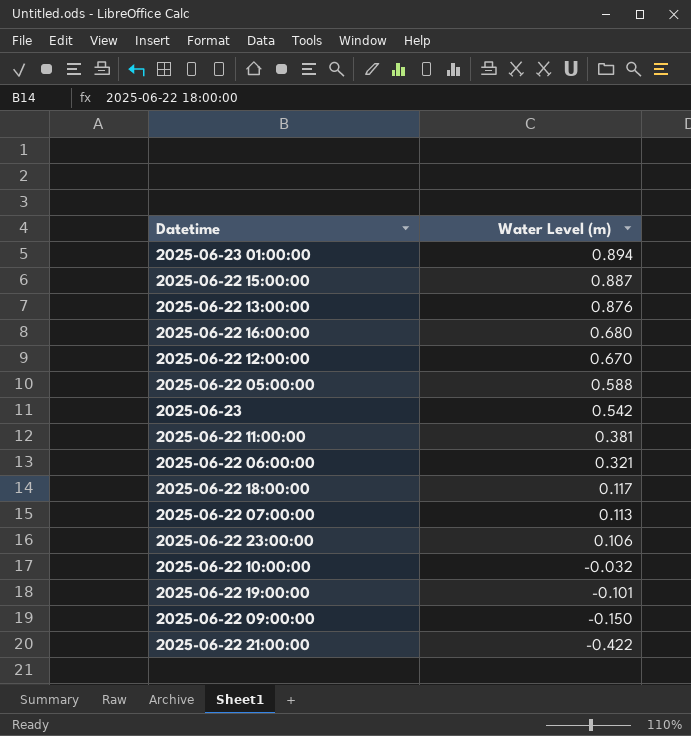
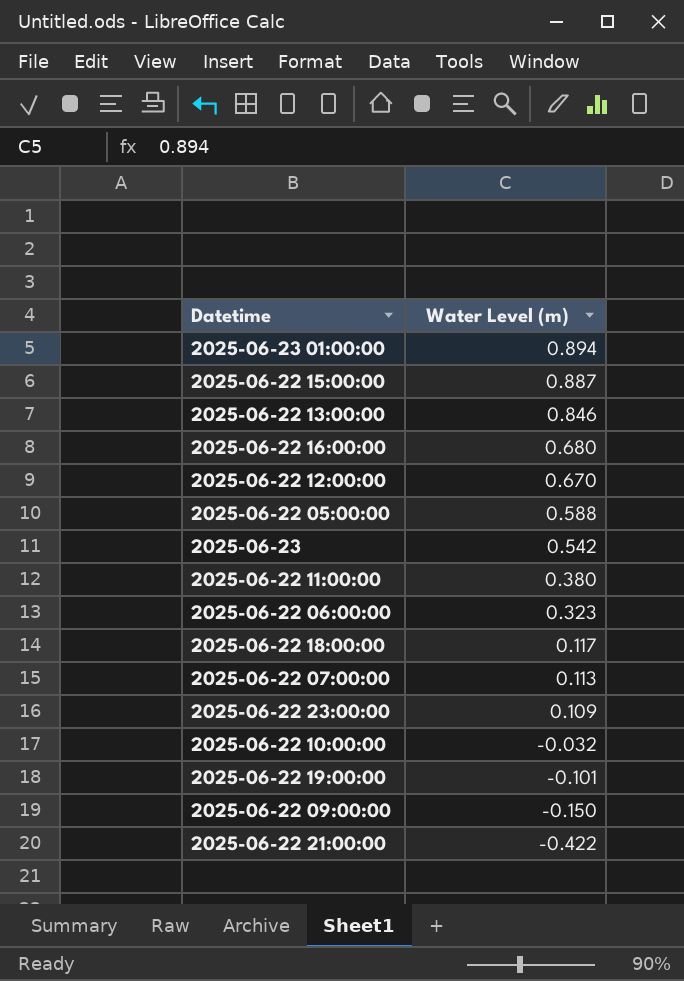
2025-06-22 13:00:00 | Water Level (m): 0.876 -> 0.846
2025-06-22 11:00:00 | Water Level (m): 0.381 -> 0.380
2025-06-22 06:00:00 | Water Level (m): 0.321 -> 0.323
2025-06-22 23:00:00 | Water Level (m): 0.106 -> 0.109

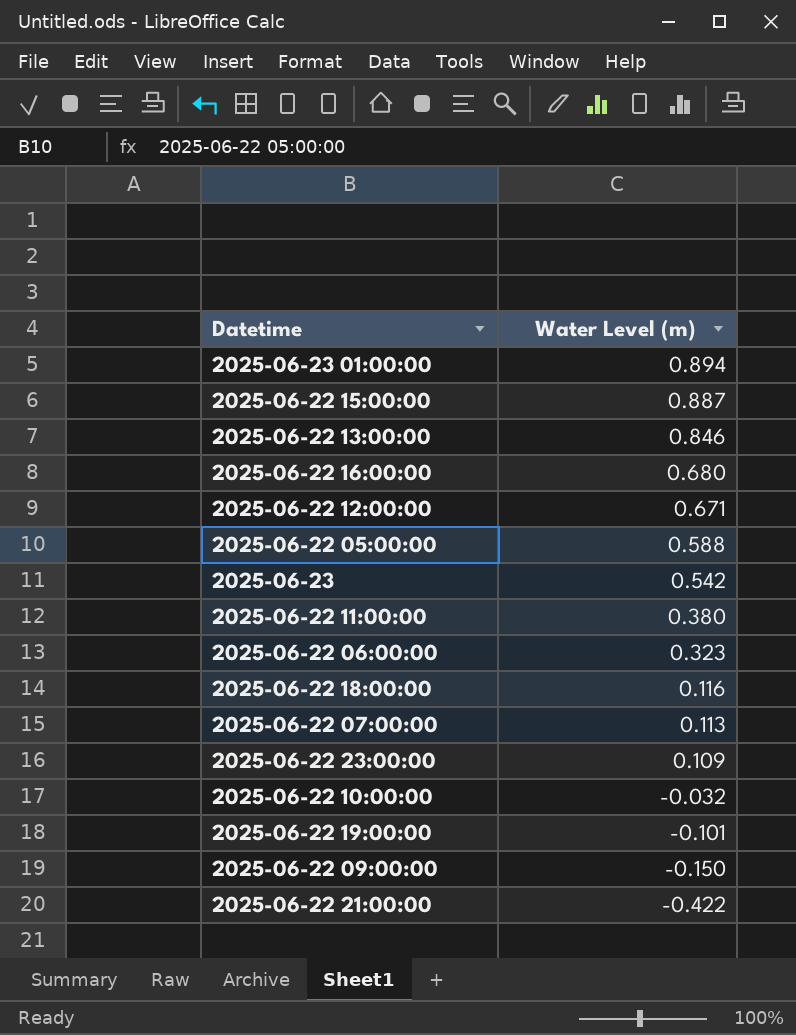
2025-06-22 12:00:00 | Water Level (m): 0.670 -> 0.671
2025-06-22 18:00:00 | Water Level (m): 0.117 -> 0.116

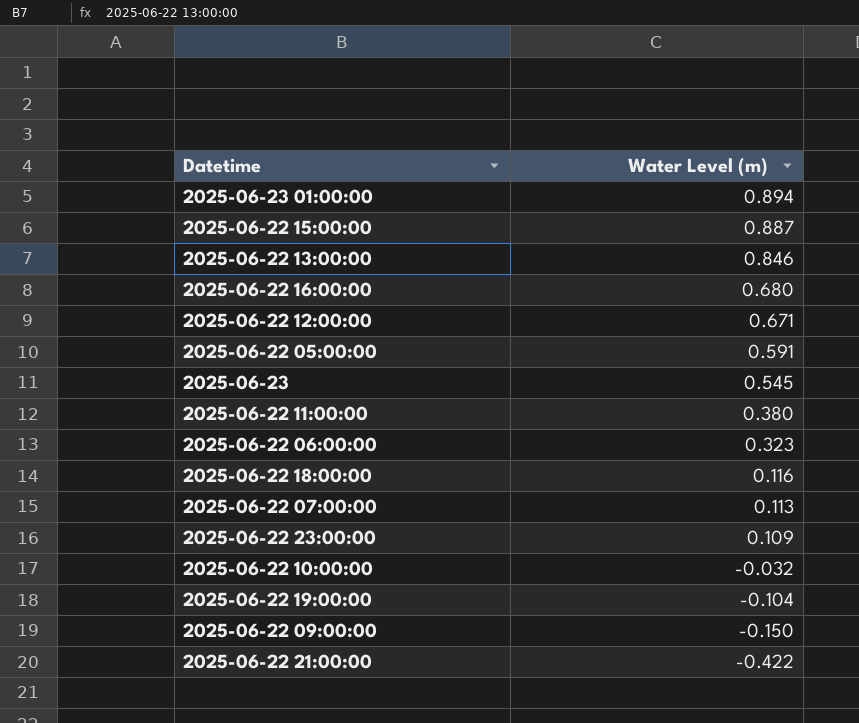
2025-06-22 05:00:00 | Water Level (m): 0.588 -> 0.591
2025-06-23 | Water Level (m): 0.542 -> 0.545
2025-06-22 19:00:00 | Water Level (m): -0.101 -> -0.104

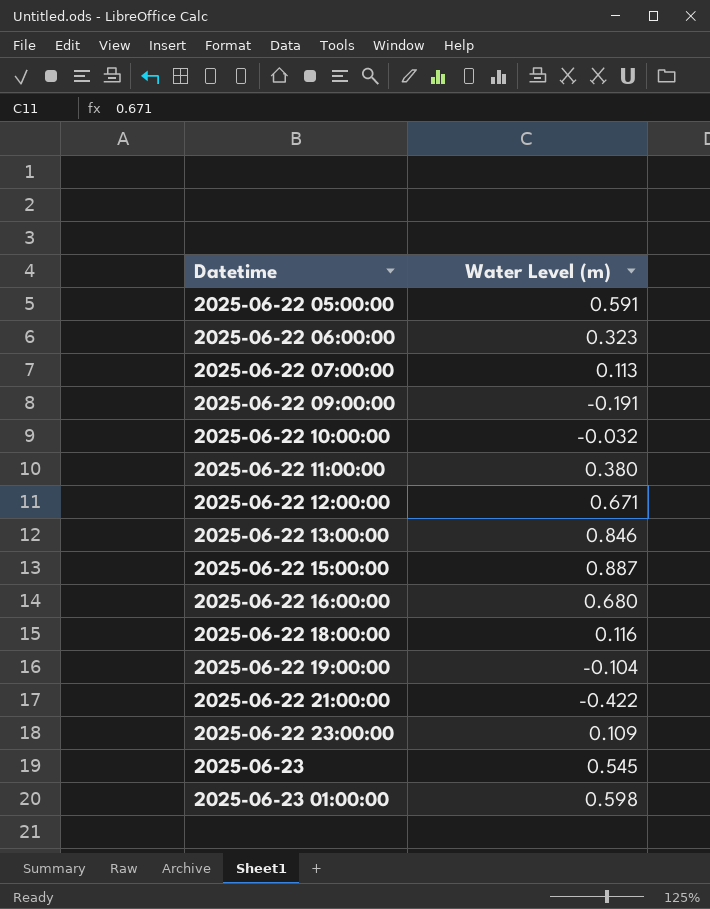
row order: Water Level (m) descending -> Datetime ascending
2025-06-22 09:00:00 | Water Level (m): -0.150 -> -0.191
2025-06-23 01:00:00 | Water Level (m): 0.894 -> 0.598

